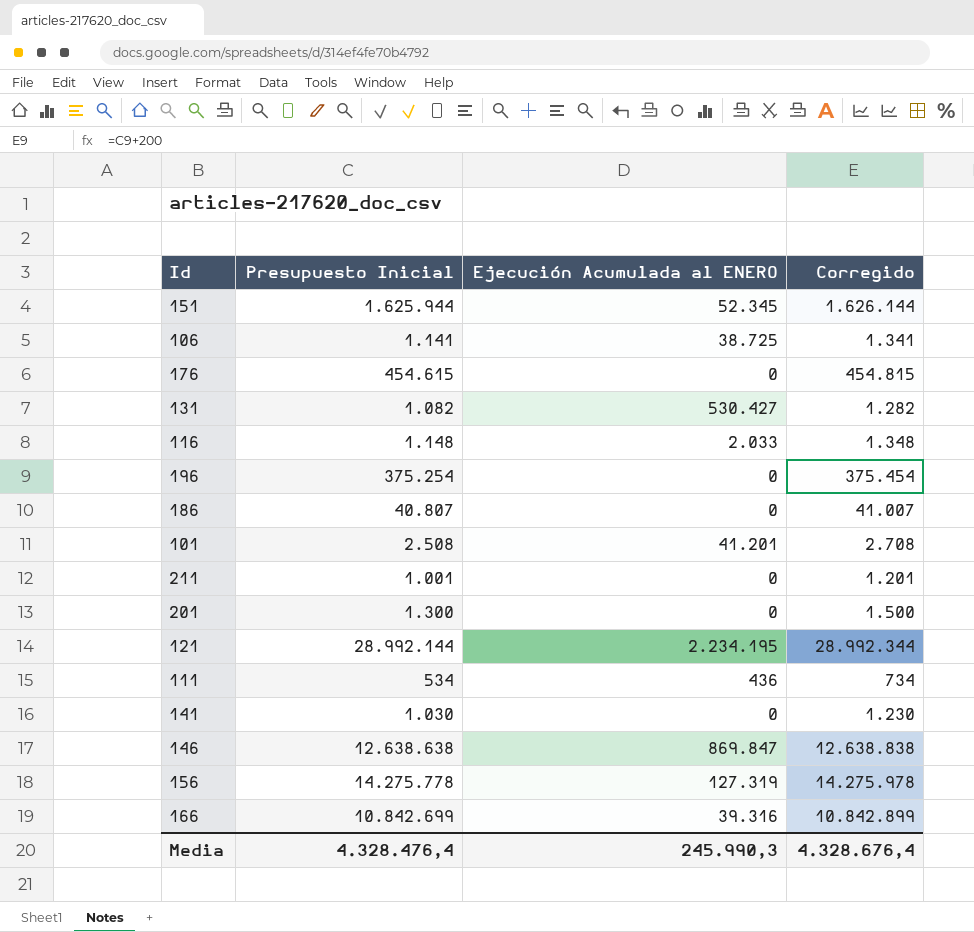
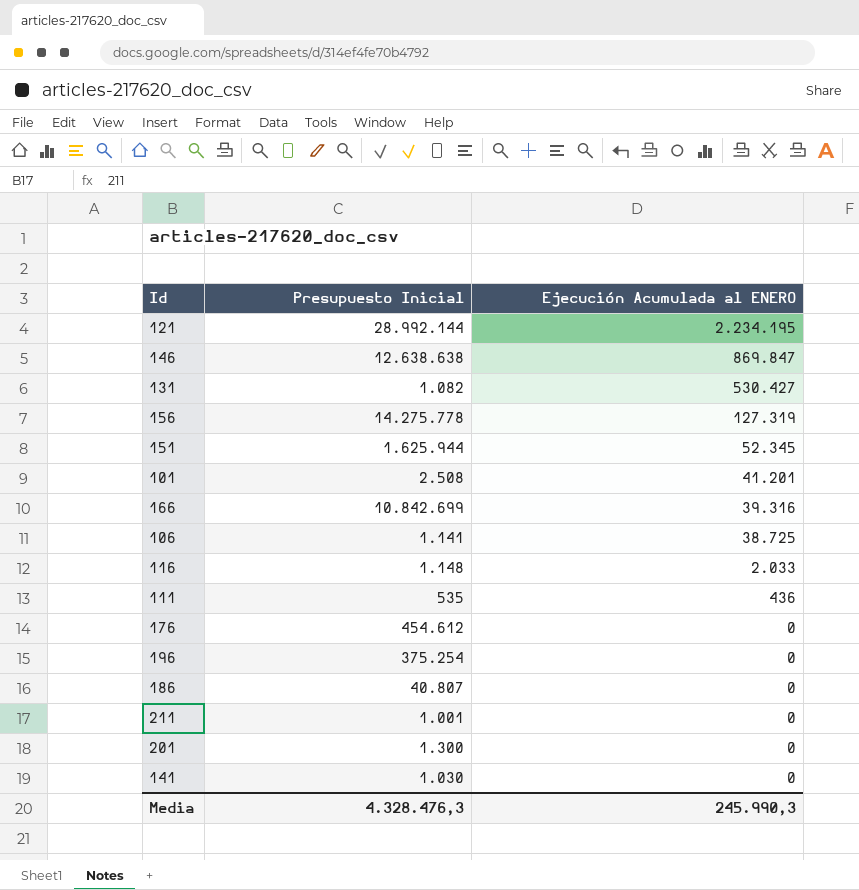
row order: none -> Ejecución Acumulada al ENERO descending
column Corregido | formula: [Presupuesto Inicial] + 200 -> none
111 | Presupuesto Inicial: 534 -> 535
176 | Presupuesto Inicial: 454.615 -> 454.612
Media | Presupuesto Inicial: 4.328.476,4 -> 4.328.476,3

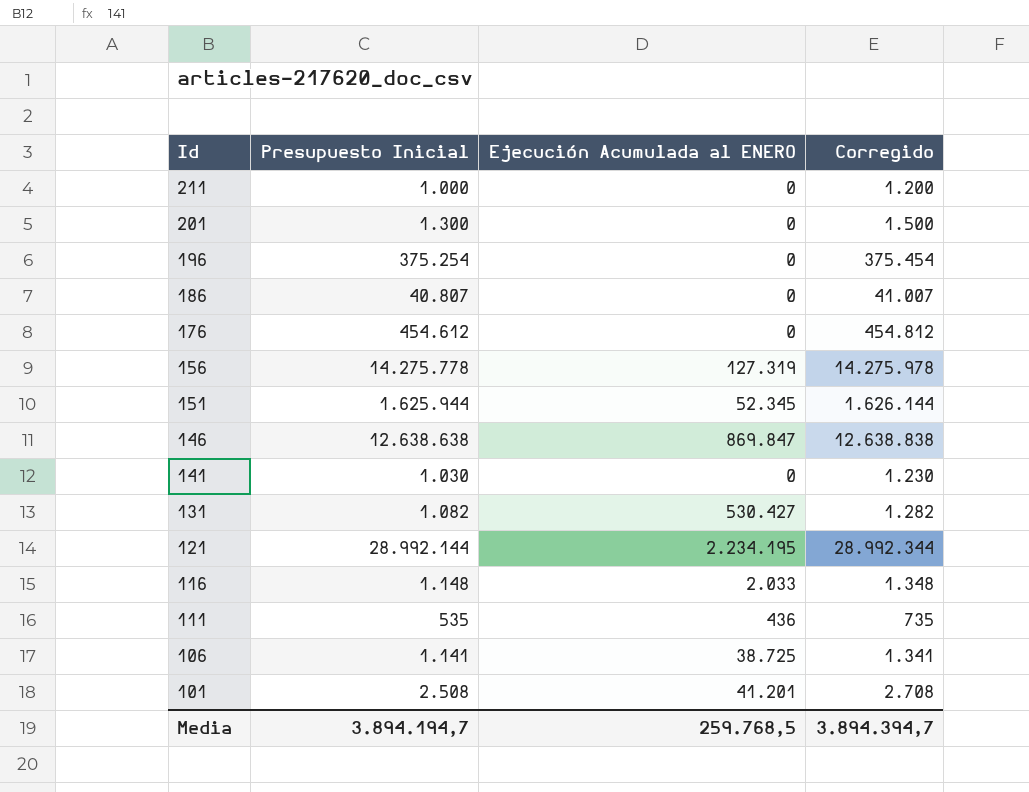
row order: Ejecución Acumulada al ENERO descending -> Id descending
column Corregido | formula: none -> [Presupuesto Inicial] + 200
row 166: 10.842.699 | 39.316 -> none
211 | Presupuesto Inicial: 1.001 -> 1.000
Media | Presupuesto Inicial: 4.328.476,3 -> 3.894.194,7
Media | Ejecución Acumulada al ENERO: 245.990,3 -> 259.768,5

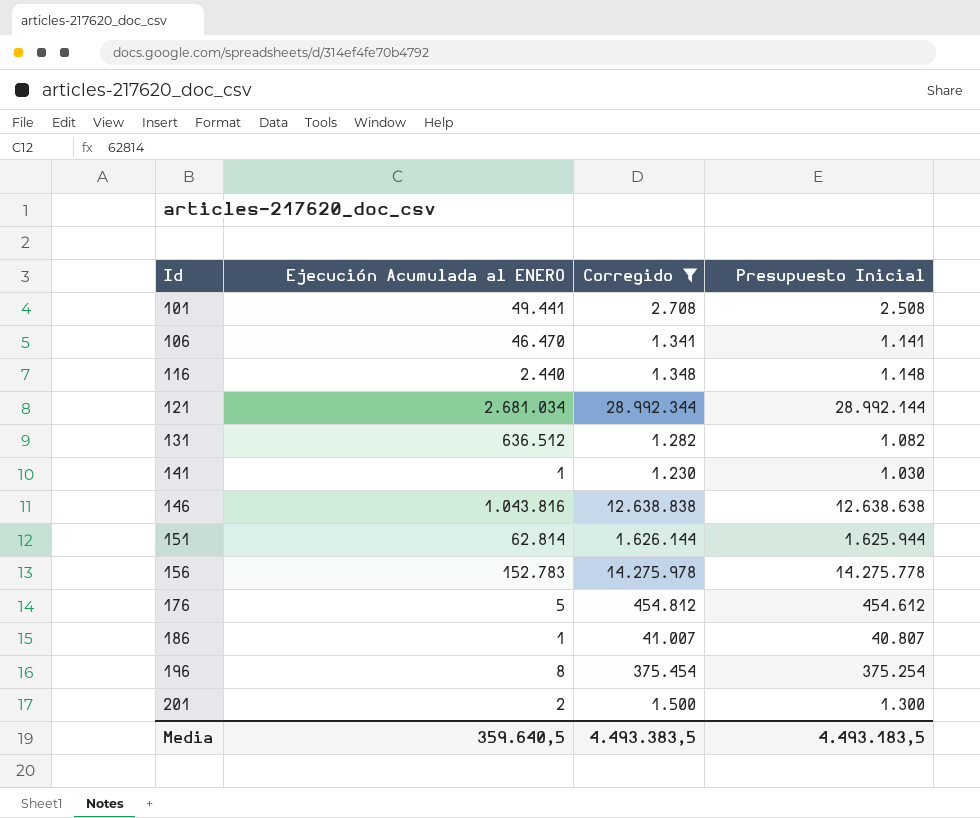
filter: none -> Corregido >= 1.230
row order: Id descending -> Id ascending
column Presupuesto Inicial | position: 2 -> 4
101 | Ejecución Acumulada al ENERO: 41.201 -> 49.441
106 | Ejecución Acumulada al ENERO: 38.725 -> 46.470
116 | Ejecución Acumulada al ENERO: 2.033 -> 2.440
121 | Ejecución Acumulada al ENERO: 2.234.195 -> 2.681.034
131 | Ejecución Acumulada al ENERO: 530.427 -> 636.512
141 | Ejecución Acumulada al ENERO: 0 -> 1
146 | Ejecución Acumulada al ENERO: 869.847 -> 1.043.816
151 | Ejecución Acumulada al ENERO: 52.345 -> 62.814
156 | Ejecución Acumulada al ENERO: 127.319 -> 152.783
176 | Ejecución Acumulada al ENERO: 0 -> 5
186 | Ejecución Acumulada al ENERO: 0 -> 1
196 | Ejecución Acumulada al ENERO: 0 -> 8
201 | Ejecución Acumulada al ENERO: 0 -> 2
Media | Ejecución Acumulada al ENERO: 259.768,5 -> 359.640,5
Media | Corregido: 3.894.394,7 -> 4.493.383,5
Media | Presupuesto Inicial: 3.894.194,7 -> 4.493.183,5

